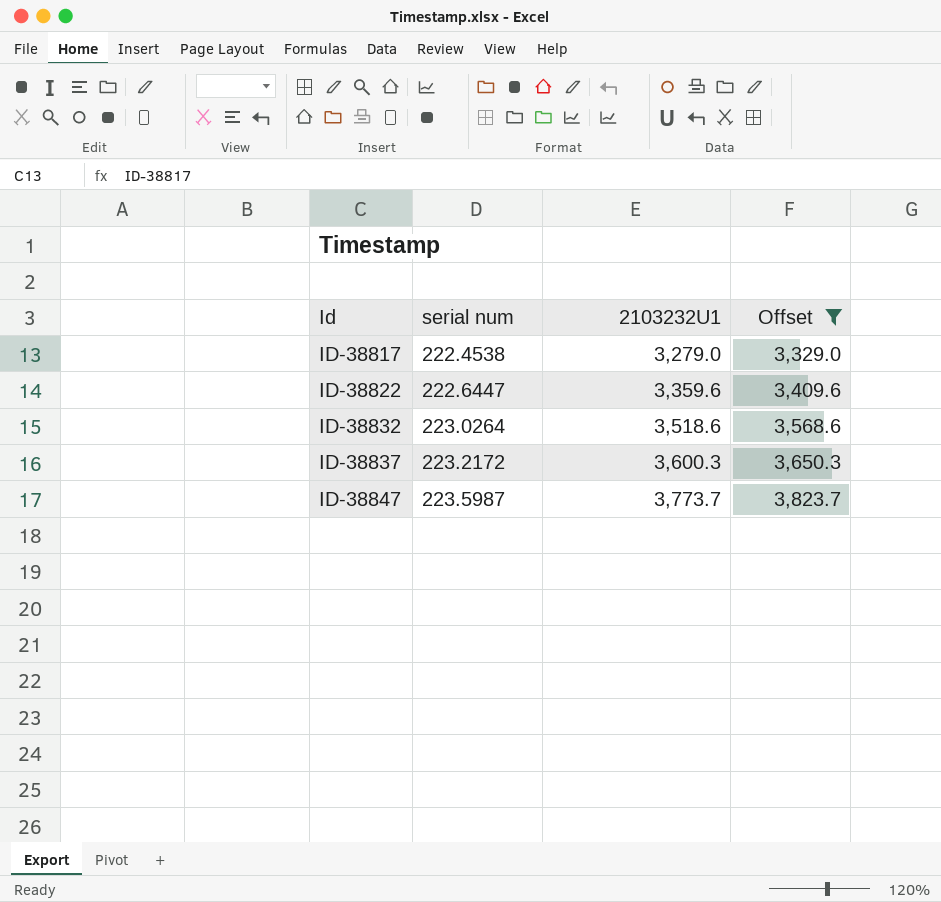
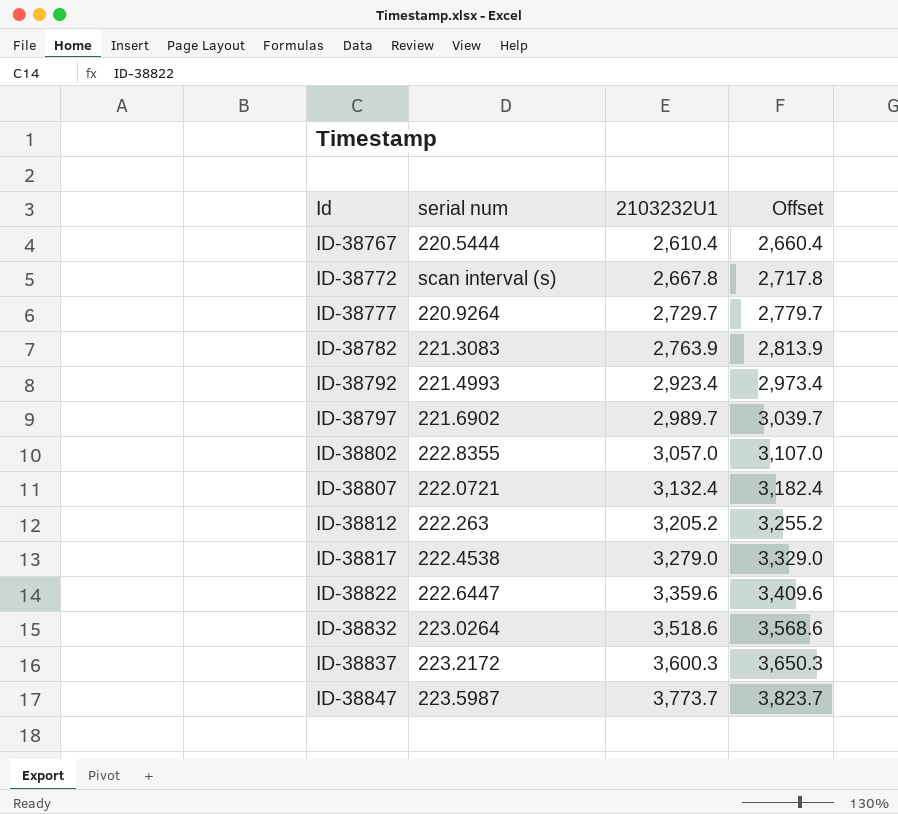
filter: Offset >= 3,329.0 -> none

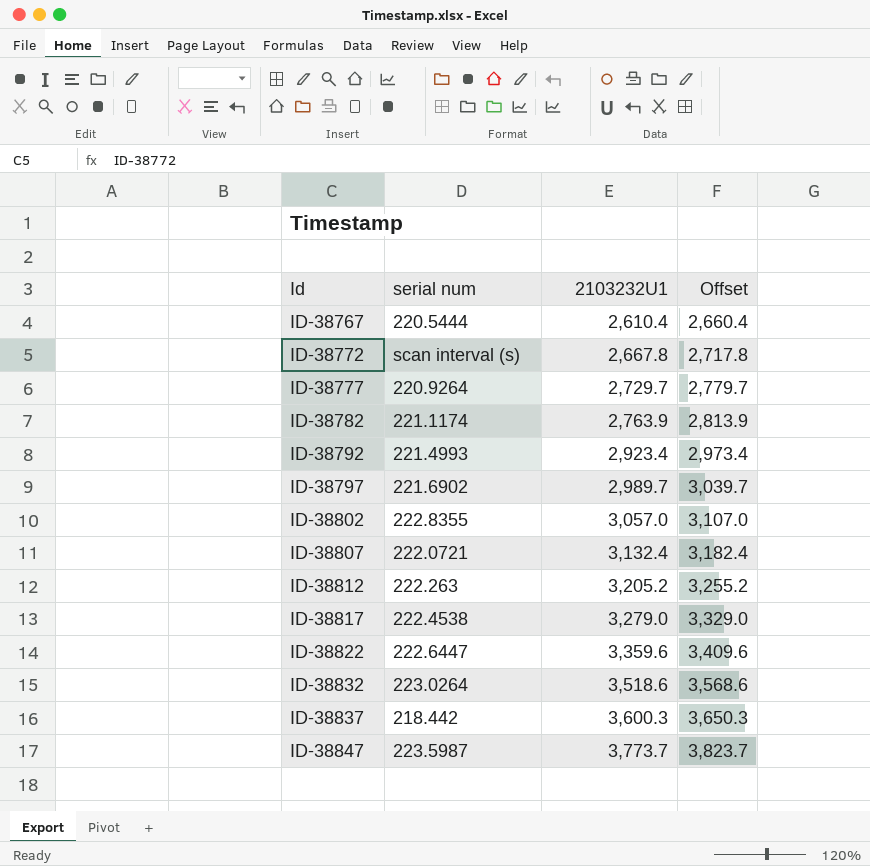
ID-38782 | serial num: 221.3083 -> 221.1174
ID-38837 | serial num: 223.2172 -> 218.442

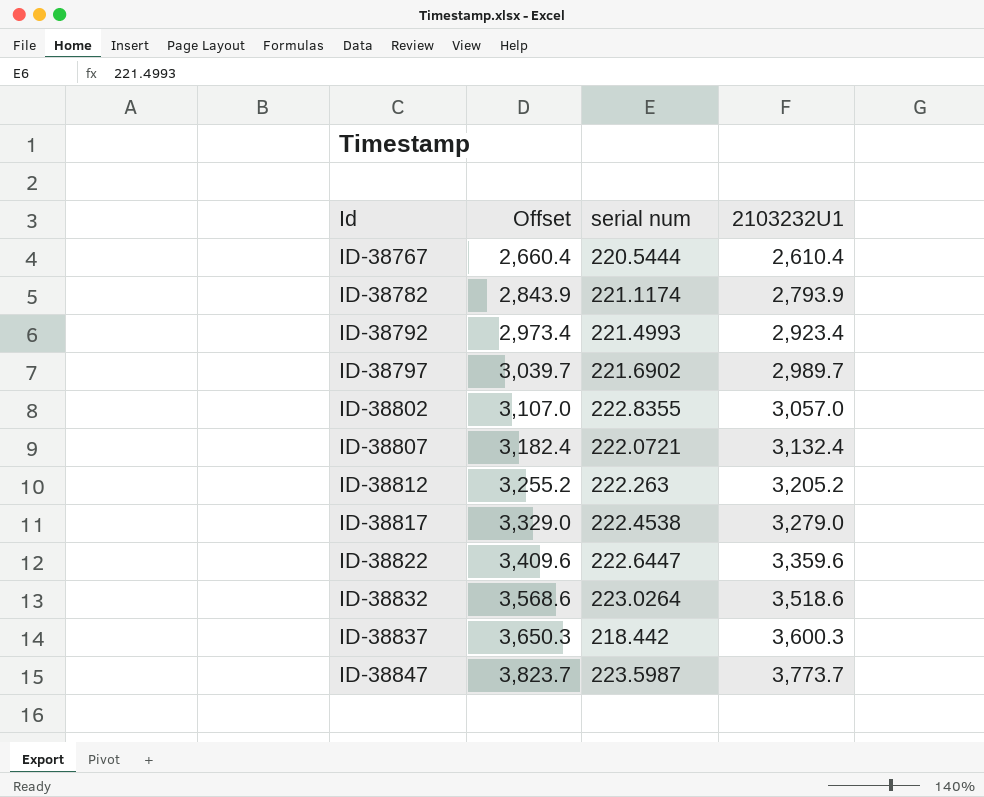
column Offset | position: 4 -> 2
row ID-38772: scan interval (s) | 2,667.8 | 2,717.8 -> none
row ID-38777: 220.9264 | 2,729.7 | 2,779.7 -> none
ID-38782 | Offset: 2,813.9 -> 2,843.9
ID-38782 | 2103232U1: 2,763.9 -> 2,793.9

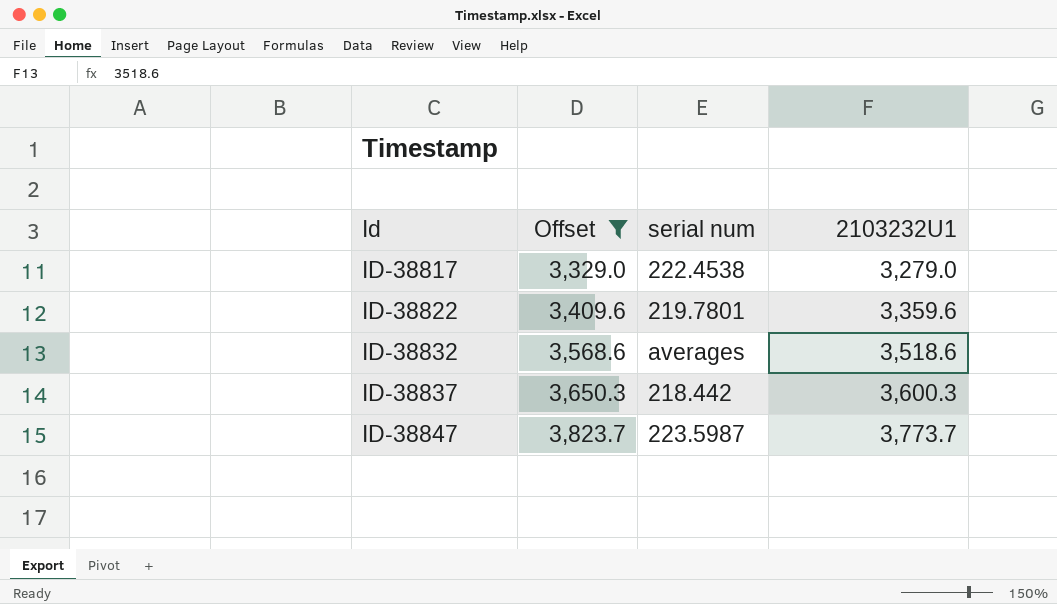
filter: none -> Offset >= 3,329.0
ID-38822 | serial num: 222.6447 -> 219.7801
ID-38832 | serial num: 223.0264 -> averages

